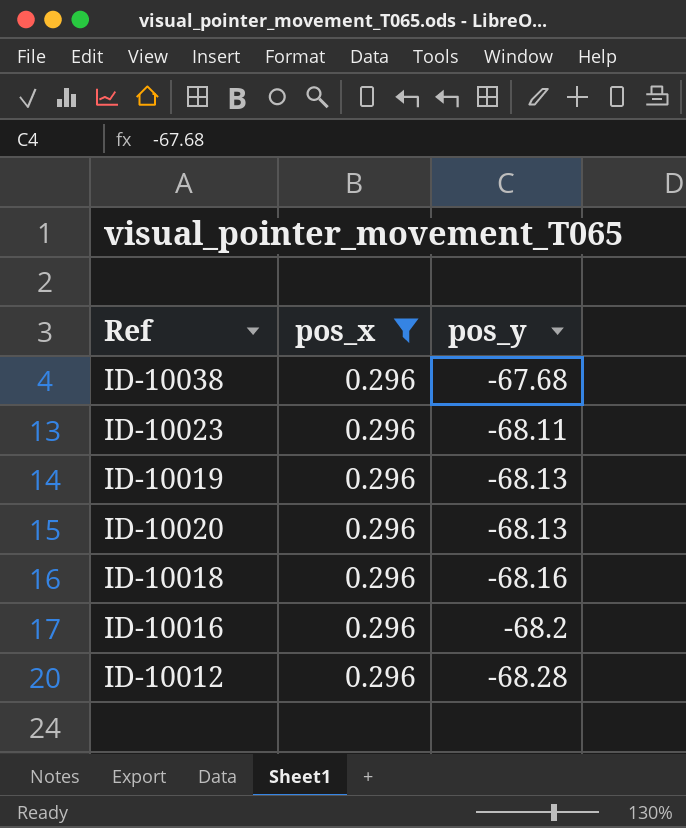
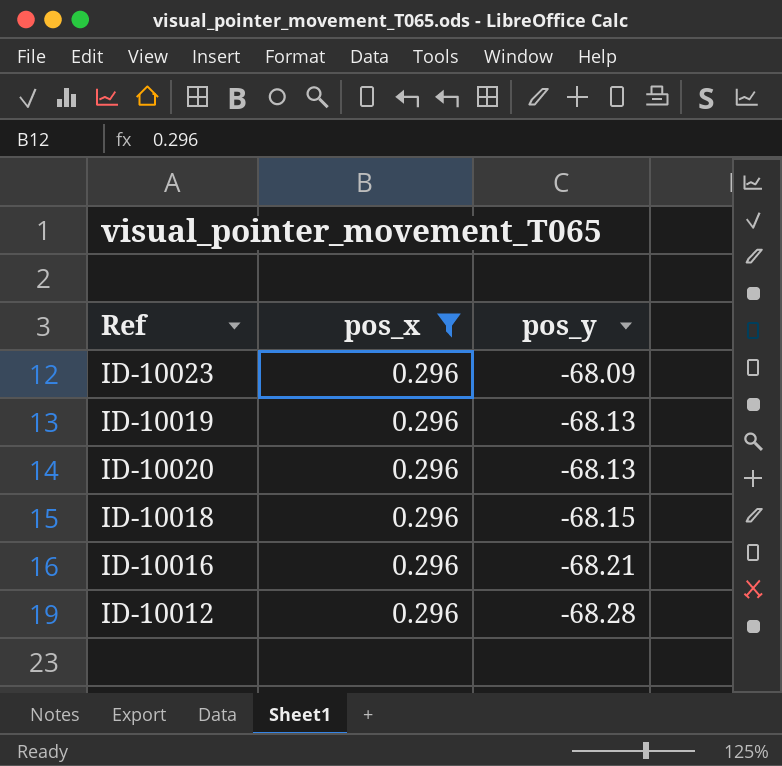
row ID-10038: 0.296 | -67.68 -> none
ID-10023 | pos_y: -68.11 -> -68.09
ID-10018 | pos_y: -68.16 -> -68.15
ID-10016 | pos_y: -68.2 -> -68.21

